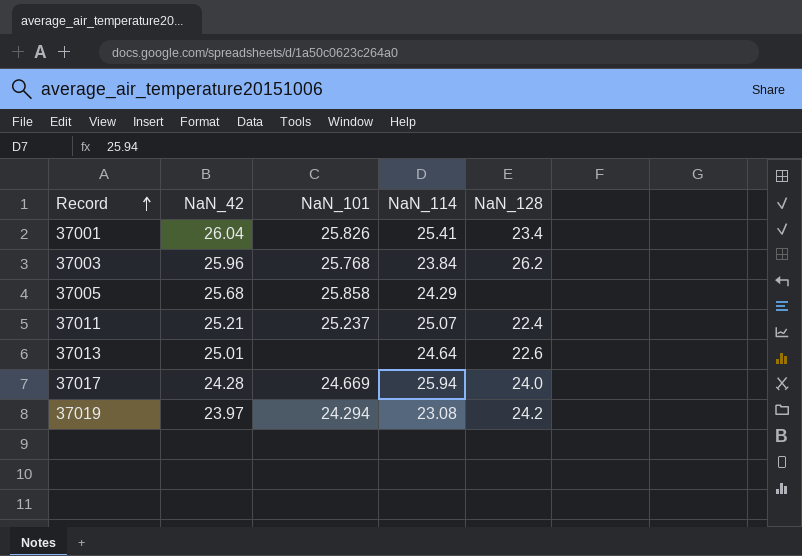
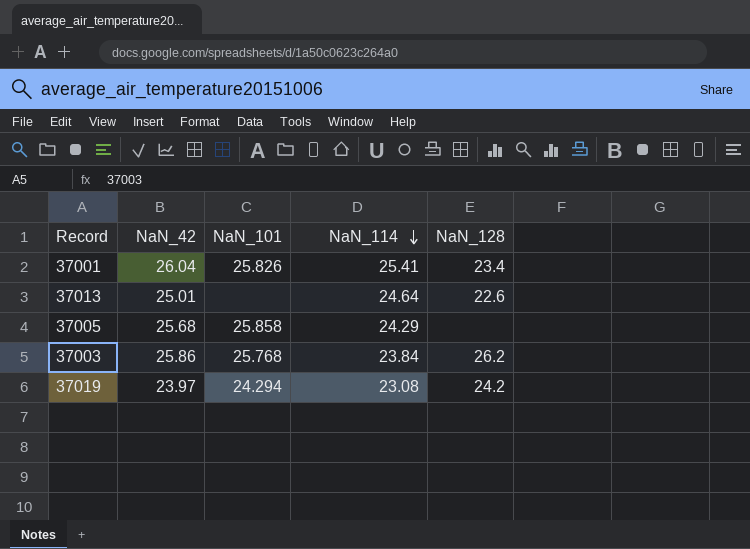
row order: Record ascending -> NaN_114 descending
row 37011: 25.21 | 25.237 | 25.07 | 22.4 -> none
row 37017: 24.28 | 24.669 | 25.94 | 24.0 -> none
37003 | NaN_42: 25.96 -> 25.86

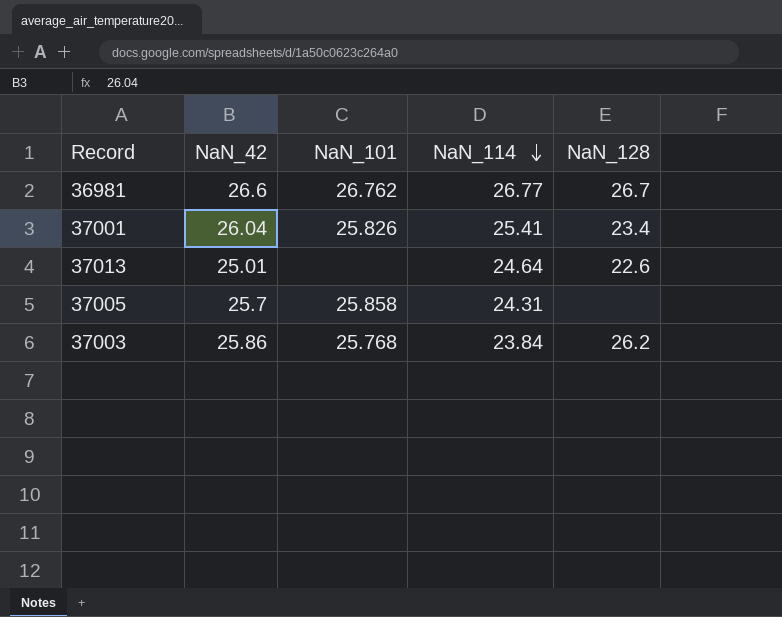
row 37019: 23.97 | 24.294 | 23.08 | 24.2 -> none
row 36981: none -> 26.6 | 26.762 | 26.77 | 26.7
37005 | NaN_42: 25.68 -> 25.7
37005 | NaN_114: 24.29 -> 24.31

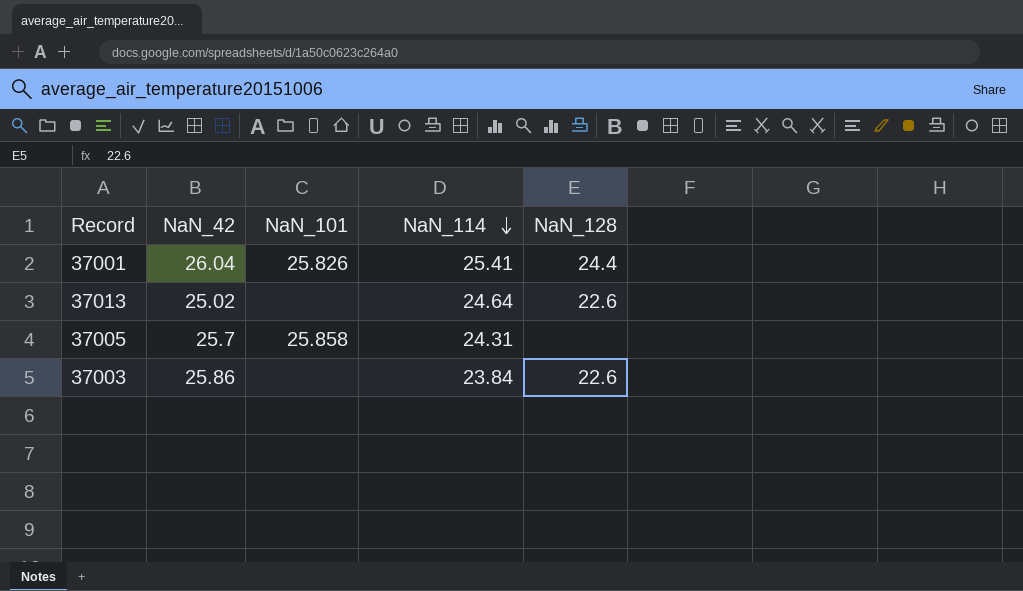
row 36981: 26.6 | 26.762 | 26.77 | 26.7 -> none
37001 | NaN_128: 23.4 -> 24.4
37013 | NaN_42: 25.01 -> 25.02
37003 | NaN_101: 25.768 -> none
37003 | NaN_128: 26.2 -> 22.6

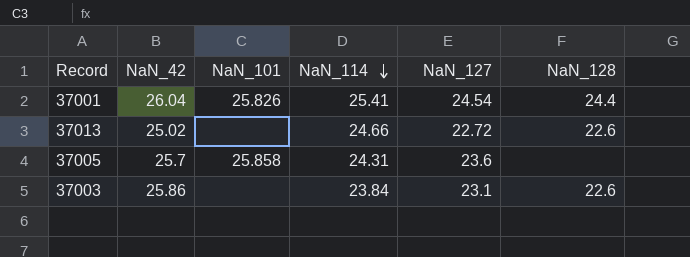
column NaN_127 | position: none -> 5
37013 | NaN_114: 24.64 -> 24.66

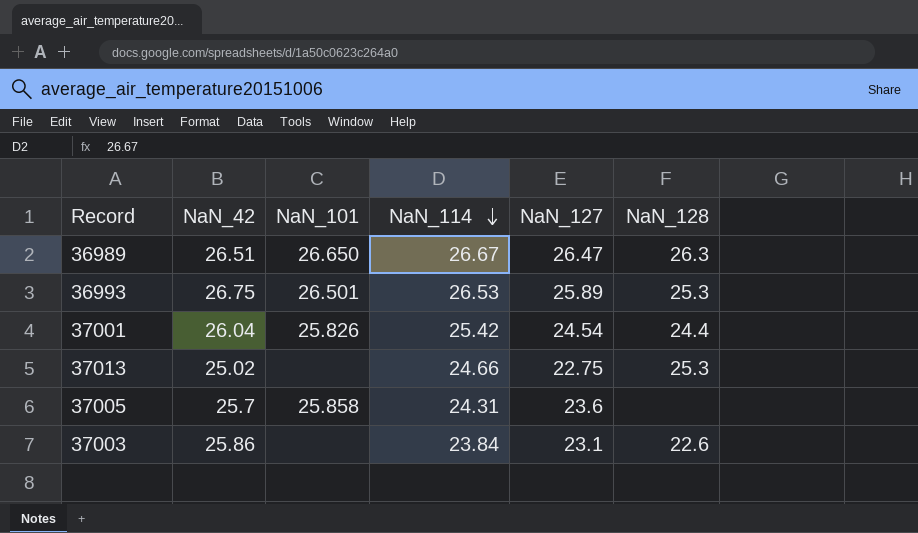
row 36989: none -> 26.51 | 26.650 | 26.67 | 26.47 | 26.3
row 36993: none -> 26.75 | 26.501 | 26.53 | 25.89 | 25.3
37001 | NaN_114: 25.41 -> 25.42
37013 | NaN_127: 22.72 -> 22.75
37013 | NaN_128: 22.6 -> 25.3

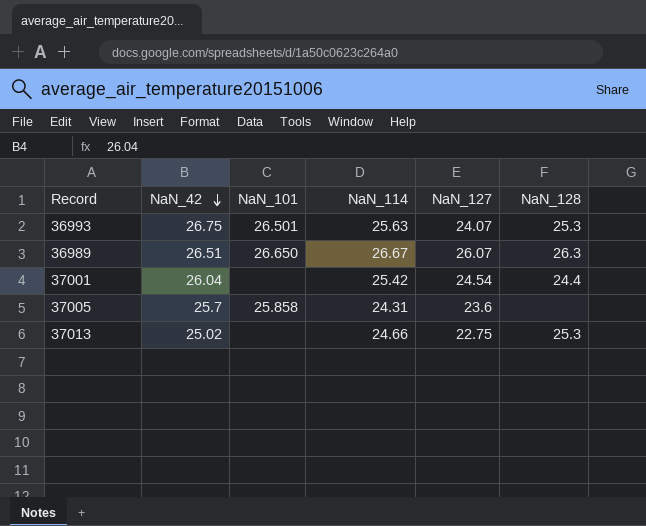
row order: NaN_114 descending -> NaN_42 descending
row 37003: 25.86 | none | 23.84 | 23.1 | 22.6 -> none
36993 | NaN_114: 26.53 -> 25.63
36993 | NaN_127: 25.89 -> 24.07
36989 | NaN_127: 26.47 -> 26.07
37001 | NaN_101: 25.826 -> none

